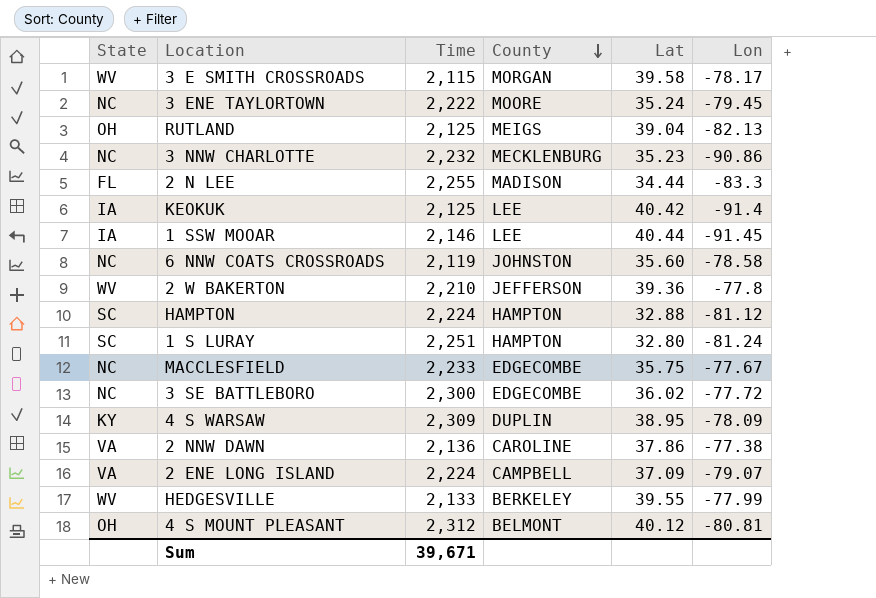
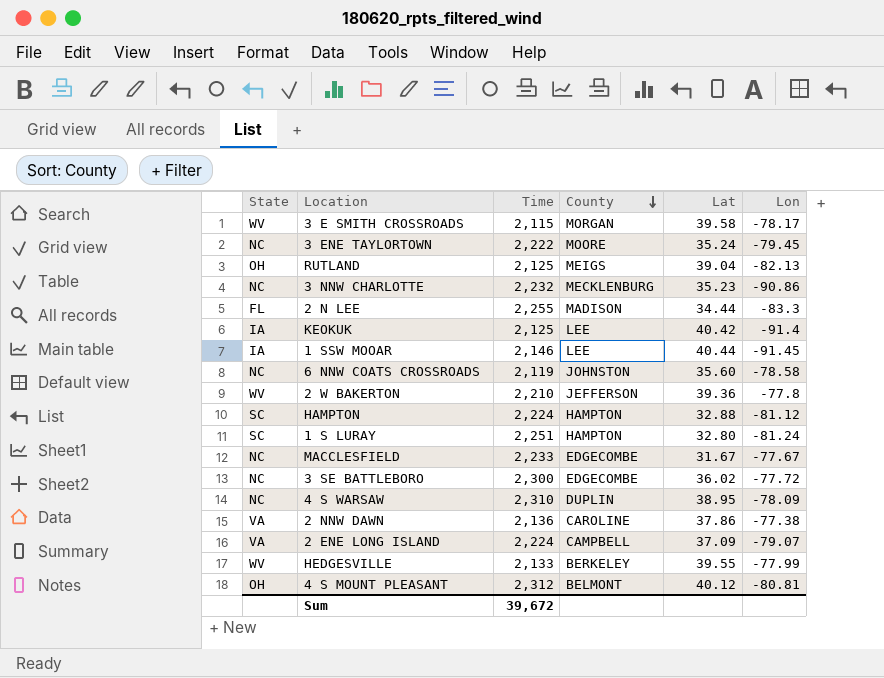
MACCLESFIELD | Lat: 35.75 -> 31.67
4 S WARSAW | State: KY -> NC
4 S WARSAW | Time: 2,309 -> 2,310
Sum | Time: 39,671 -> 39,672

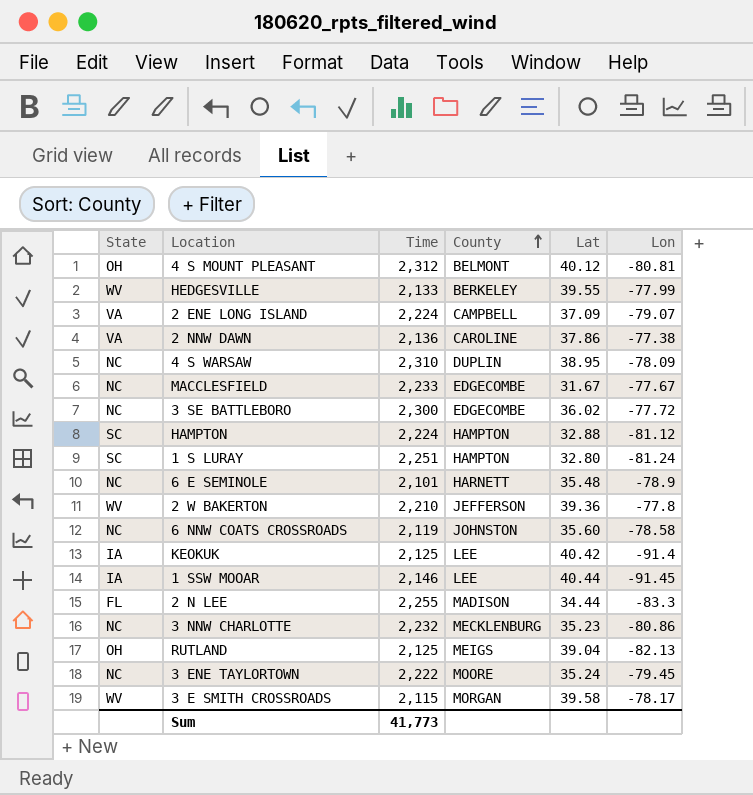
row order: County descending -> County ascending
row 6 E SEMINOLE: none -> NC | 2,101 | HARNETT | 35.48 | -78.9
3 NNW CHARLOTTE | Lon: -90.86 -> -80.86
Sum | Time: 39,672 -> 41,773

